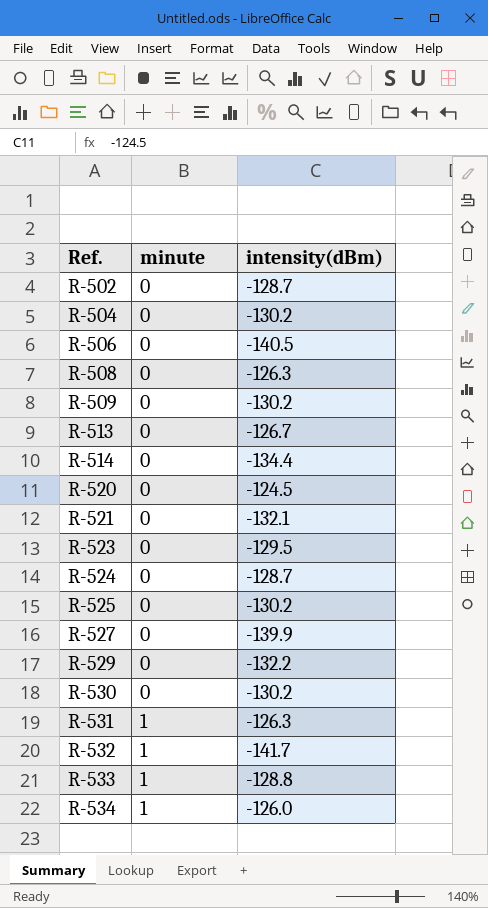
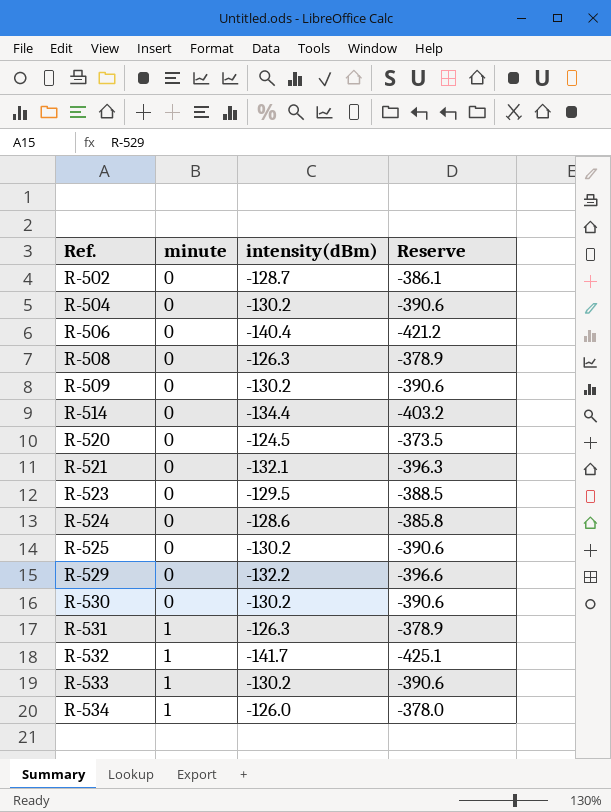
column Reserve | formula: none -> [intensity(dBm)] * 3
row R-513: 0 | -126.7 -> none
row R-527: 0 | -139.9 -> none
R-506 | intensity(dBm): -140.5 -> -140.4
R-524 | intensity(dBm): -128.7 -> -128.6
R-533 | intensity(dBm): -128.8 -> -130.2

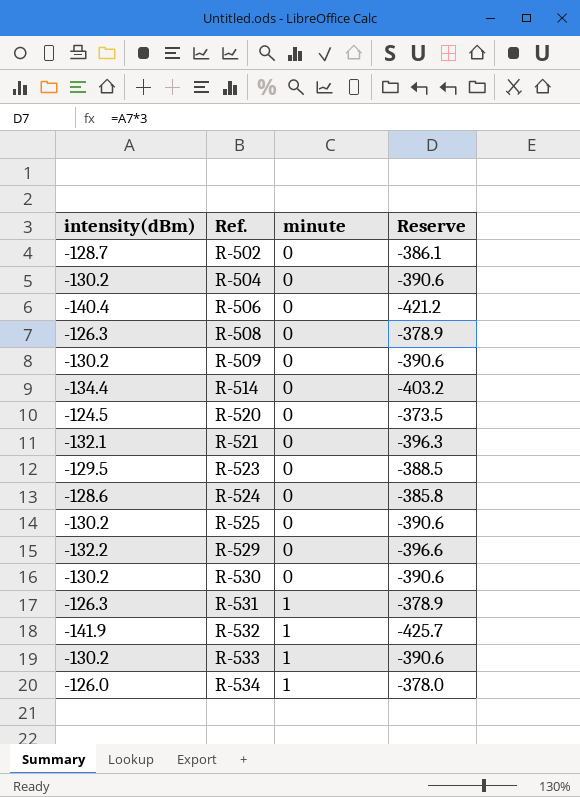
column intensity(dBm) | position: 3 -> 1
R-532 | intensity(dBm): -141.7 -> -141.9
R-532 | Reserve: -425.1 -> -425.7

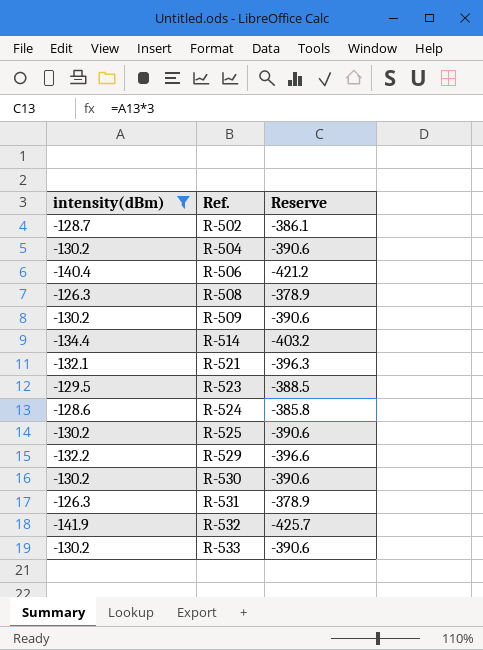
filter: none -> intensity(dBm) <= -126.3
column minute | position: 3 -> none

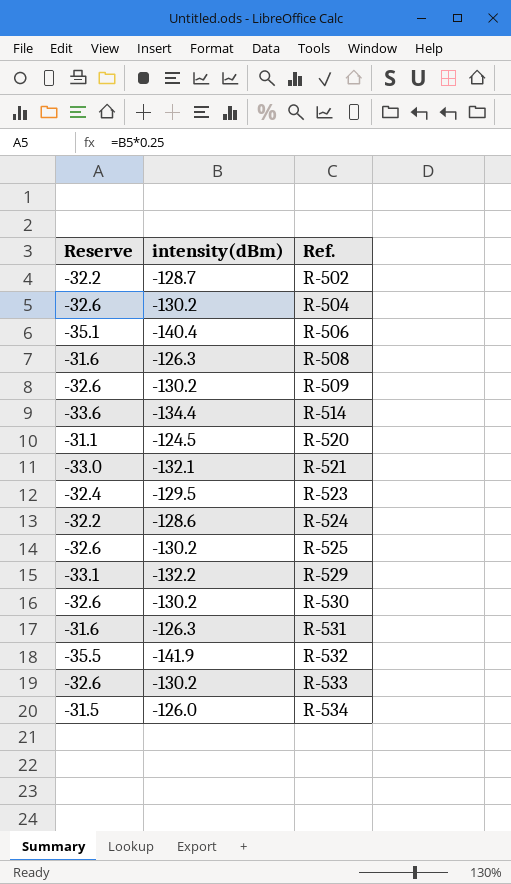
filter: intensity(dBm) <= -126.3 -> none
column Reserve | formula: [intensity(dBm)] * 3 -> [intensity(dBm)] * 0.25
column Reserve | position: 3 -> 1

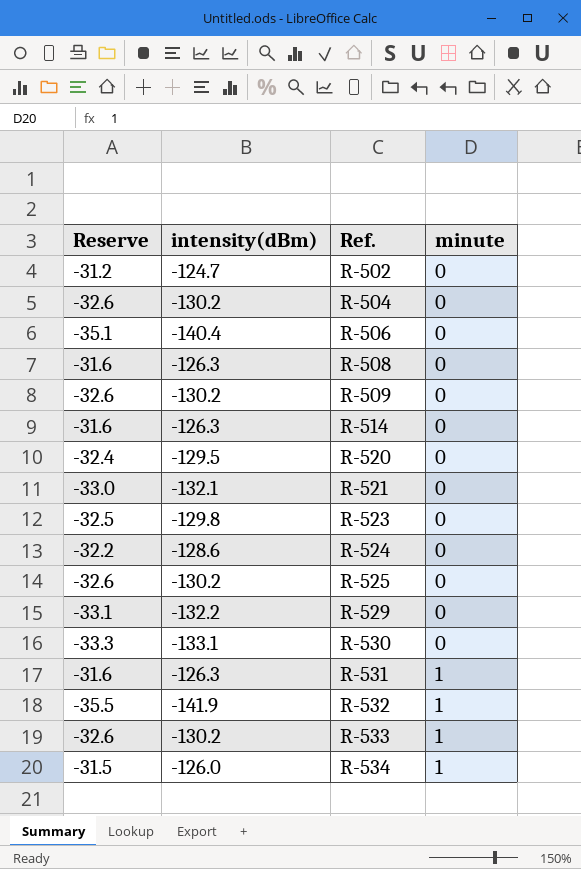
column minute | position: none -> 4
R-502 | Reserve: -32.2 -> -31.2
R-502 | intensity(dBm): -128.7 -> -124.7
R-514 | Reserve: -33.6 -> -31.6
R-514 | intensity(dBm): -134.4 -> -126.3
R-520 | Reserve: -31.1 -> -32.4
R-520 | intensity(dBm): -124.5 -> -129.5
R-523 | Reserve: -32.4 -> -32.5
R-523 | intensity(dBm): -129.5 -> -129.8
R-530 | Reserve: -32.6 -> -33.3
R-530 | intensity(dBm): -130.2 -> -133.1

